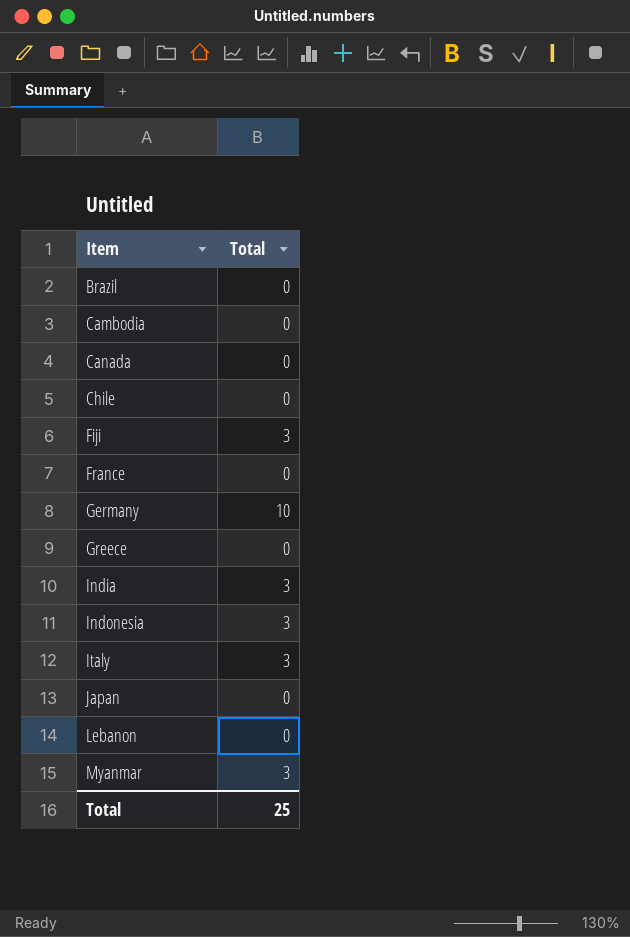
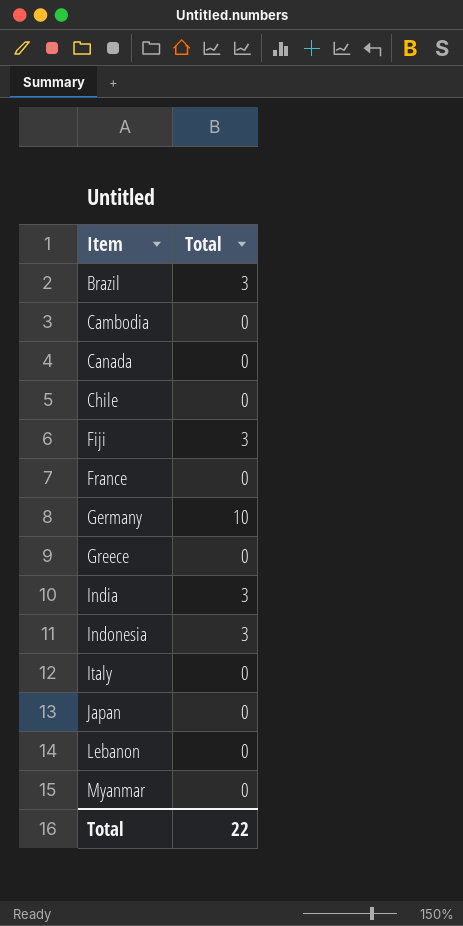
Brazil | Total: 0 -> 3
Italy | Total: 3 -> 0
Myanmar | Total: 3 -> 0
Total | Total: 25 -> 22

